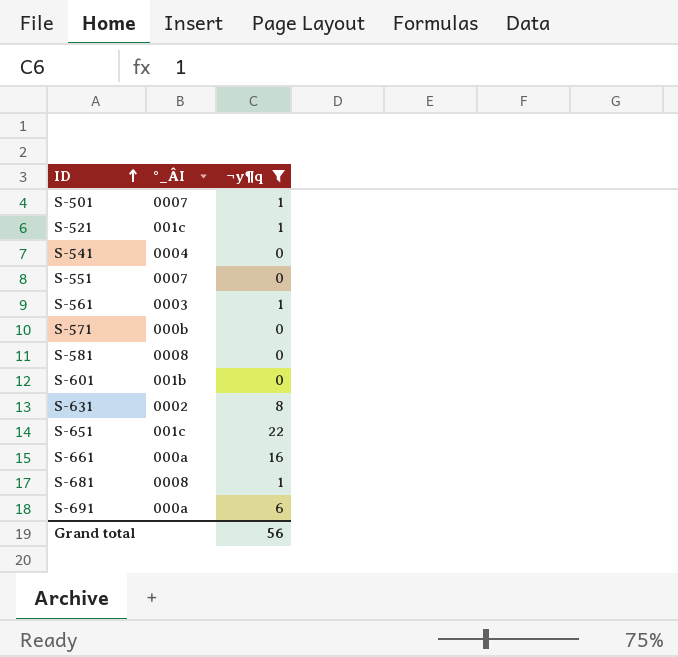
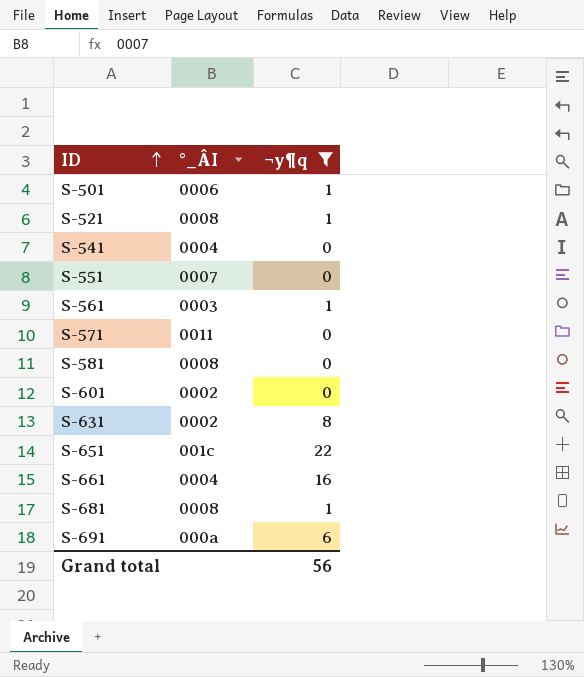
S-501 | °_ÂI: 0007 -> 0006
S-521 | °_ÂI: 001c -> 0008
S-571 | °_ÂI: 000b -> 0011
S-601 | °_ÂI: 001b -> 0002
S-661 | °_ÂI: 000a -> 0004

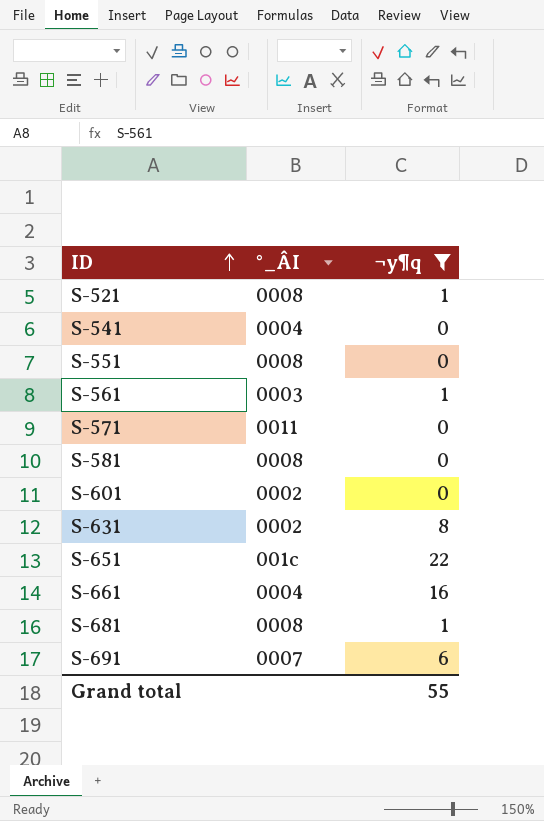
row S-501: 0006 | 1 -> none
S-551 | °_ÂI: 0007 -> 0008
S-691 | °_ÂI: 000a -> 0007
Grand total | ¬y¶q: 56 -> 55

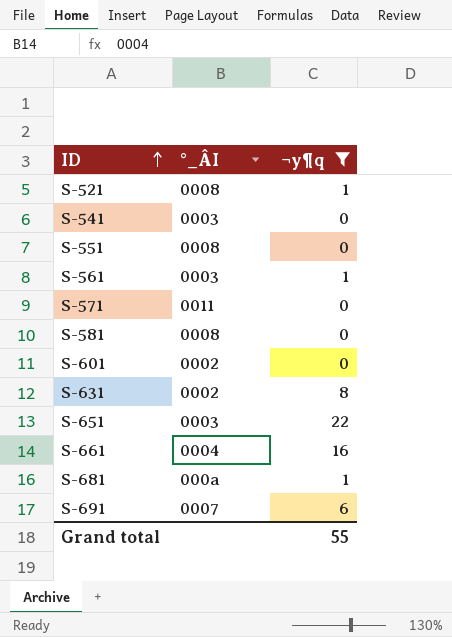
S-541 | °_ÂI: 0004 -> 0003
S-651 | °_ÂI: 001c -> 0003
S-681 | °_ÂI: 0008 -> 000a

